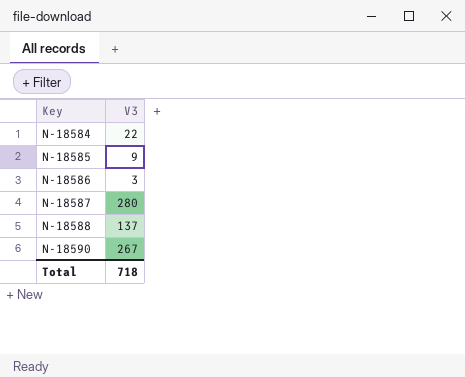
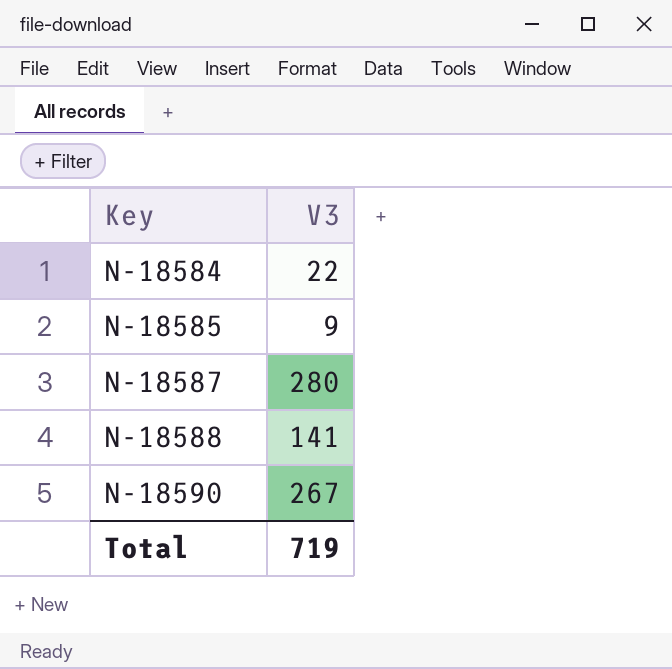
row N-18586: 3 -> none
N-18588 | V3: 137 -> 141
Total | V3: 718 -> 719

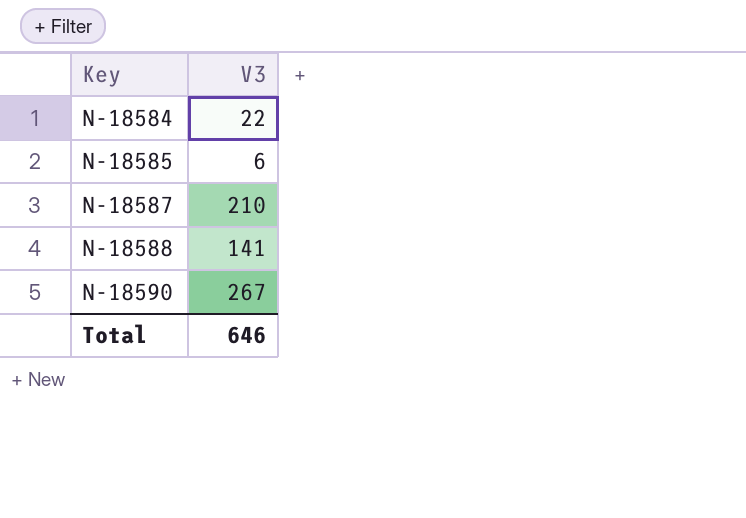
N-18585 | V3: 9 -> 6
N-18587 | V3: 280 -> 210
Total | V3: 719 -> 646

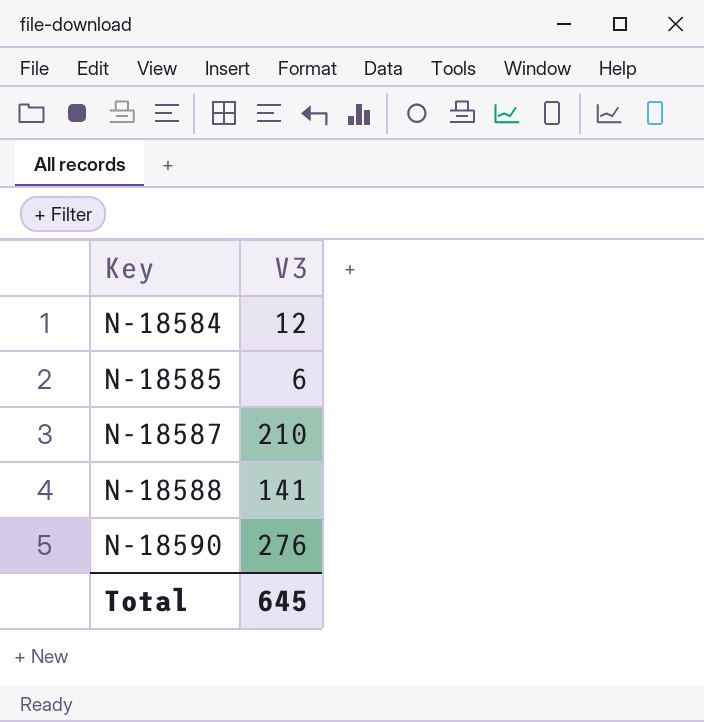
N-18584 | V3: 22 -> 12
N-18590 | V3: 267 -> 276
Total | V3: 646 -> 645

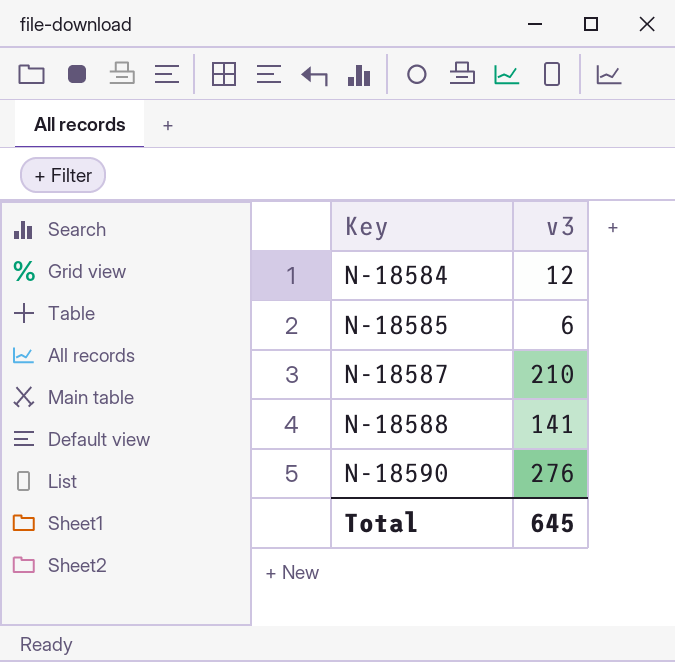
column name: V3 -> v3

